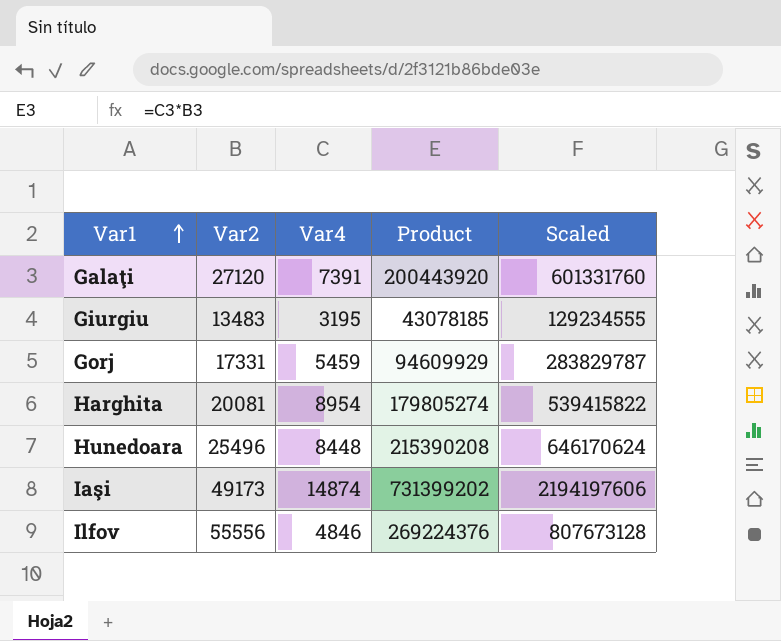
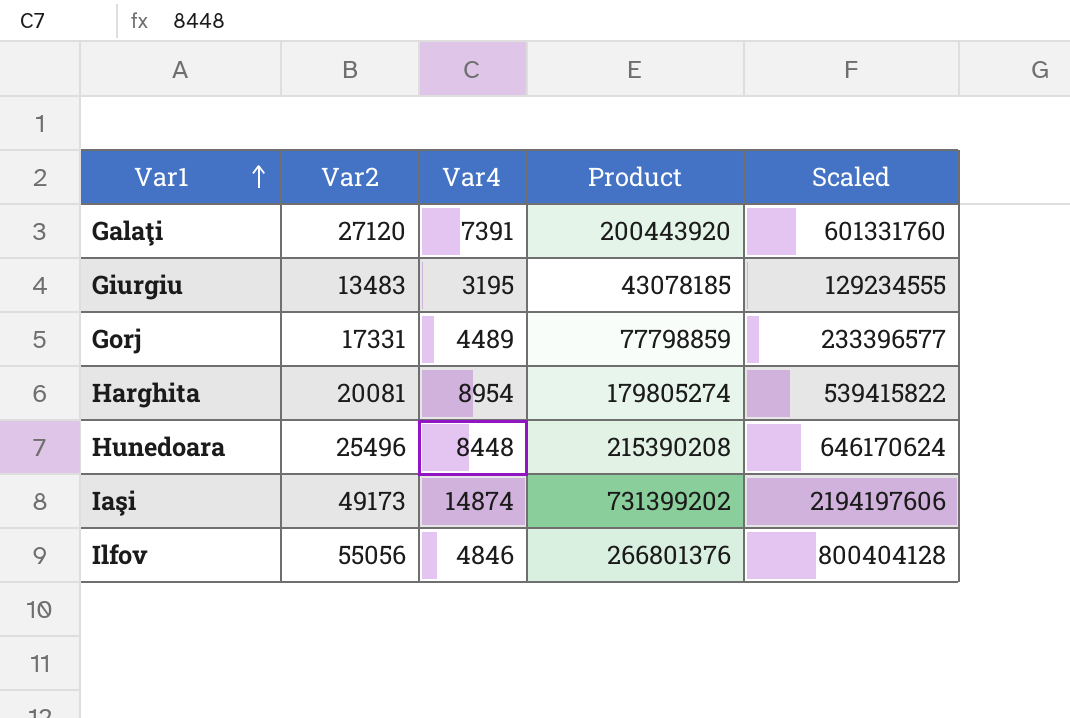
Gorj | Var4: 5459 -> 4489
Gorj | Product: 94609929 -> 77798859
Gorj | Scaled: 283829787 -> 233396577
Ilfov | Var2: 55556 -> 55056
Ilfov | Product: 269224376 -> 266801376
Ilfov | Scaled: 807673128 -> 800404128

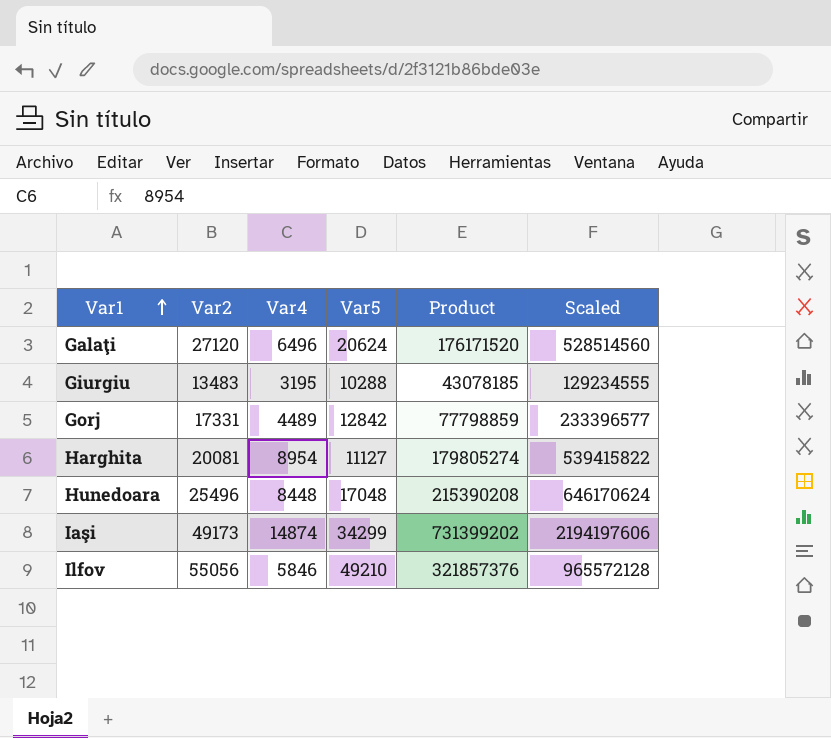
column Var5 | formula: none -> [Var2] - [Var4]
Galaţi | Var4: 7391 -> 6496
Galaţi | Product: 200443920 -> 176171520
Galaţi | Scaled: 601331760 -> 528514560
Ilfov | Var4: 4846 -> 5846
Ilfov | Product: 266801376 -> 321857376
Ilfov | Scaled: 800404128 -> 965572128

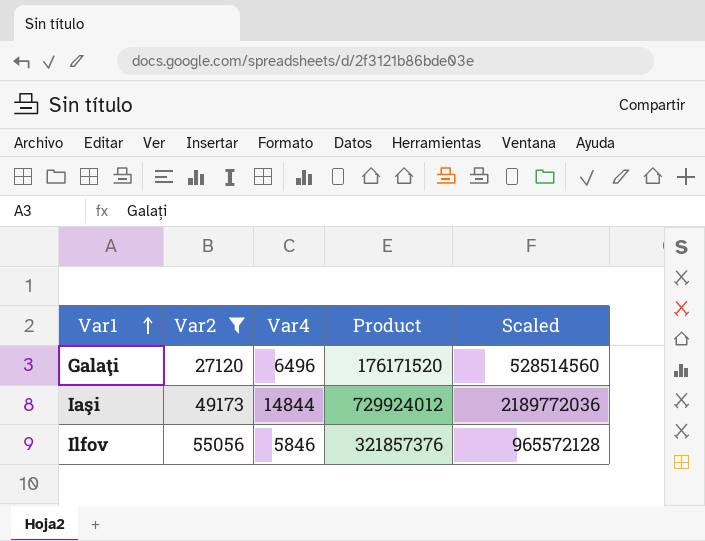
filter: none -> Var2 >= 27120
column Var5 | formula: [Var2] - [Var4] -> none
Iaşi | Var4: 14874 -> 14844
Iaşi | Product: 731399202 -> 729924012
Iaşi | Scaled: 2194197606 -> 2189772036

